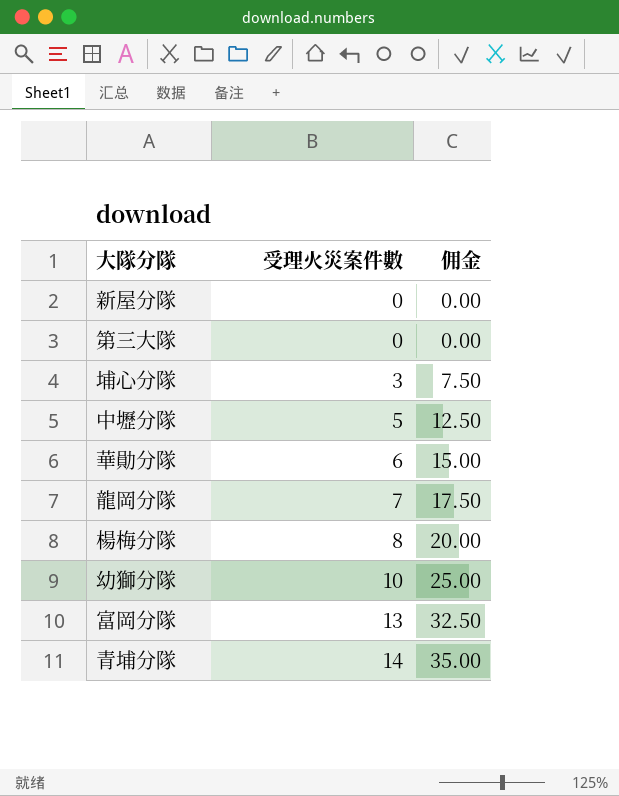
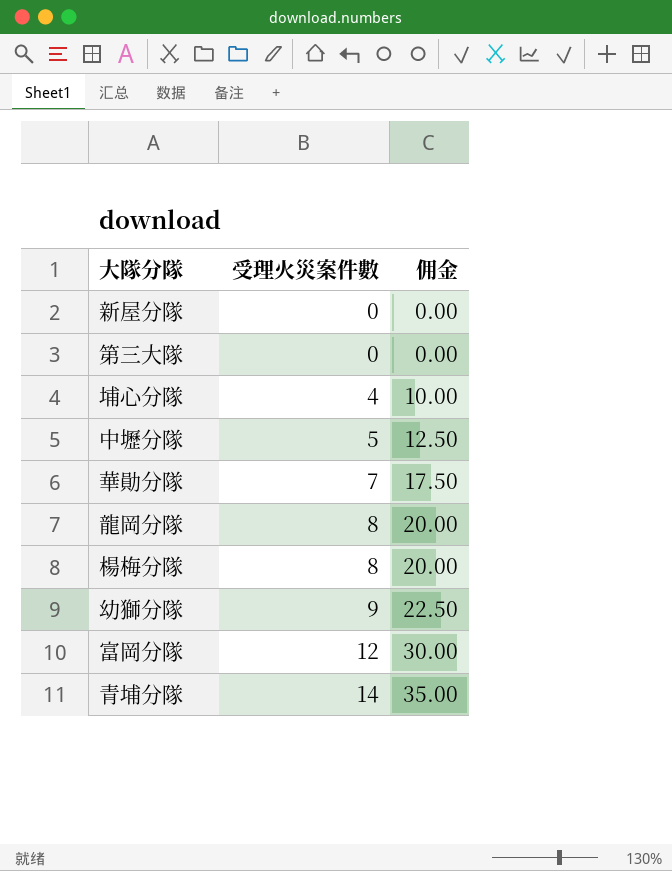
埔心分隊 | 受理火災案件數: 3 -> 4
埔心分隊 | 佣金: 7.50 -> 10.00
華勛分隊 | 受理火災案件數: 6 -> 7
華勛分隊 | 佣金: 15.00 -> 17.50
龍岡分隊 | 受理火災案件數: 7 -> 8
龍岡分隊 | 佣金: 17.50 -> 20.00
幼獅分隊 | 受理火災案件數: 10 -> 9
幼獅分隊 | 佣金: 25.00 -> 22.50
富岡分隊 | 受理火災案件數: 13 -> 12
富岡分隊 | 佣金: 32.50 -> 30.00

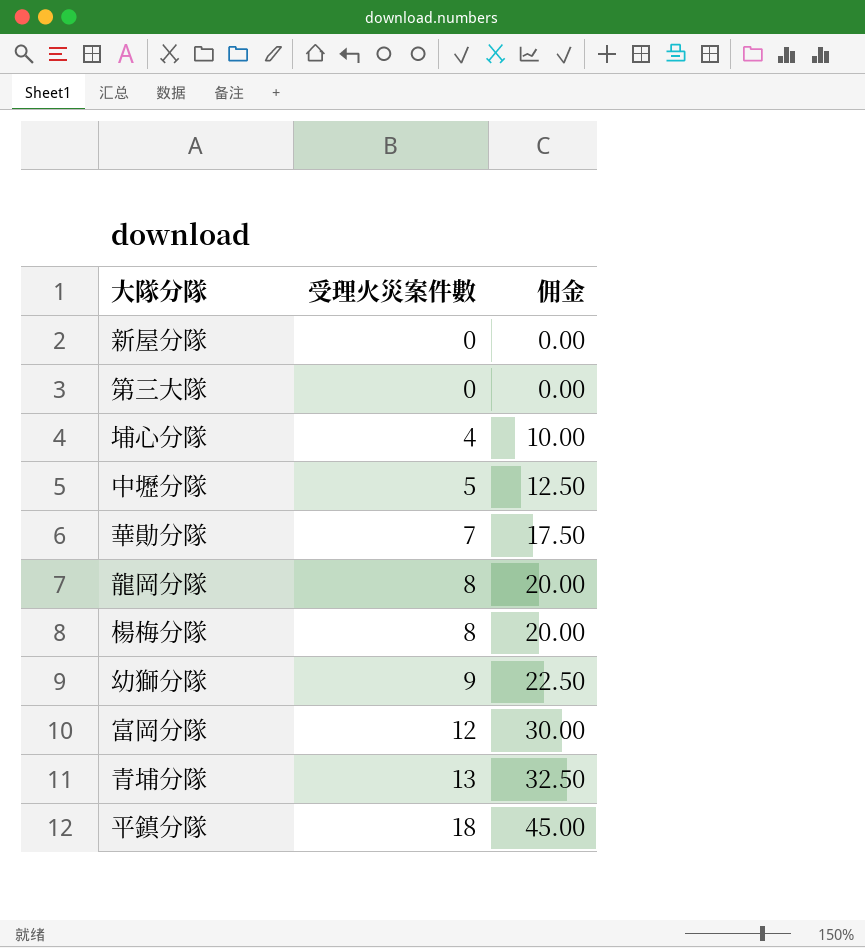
青埔分隊 | 受理火災案件數: 14 -> 13
青埔分隊 | 佣金: 35.00 -> 32.50
row 平鎮分隊: none -> 18 | 45.00

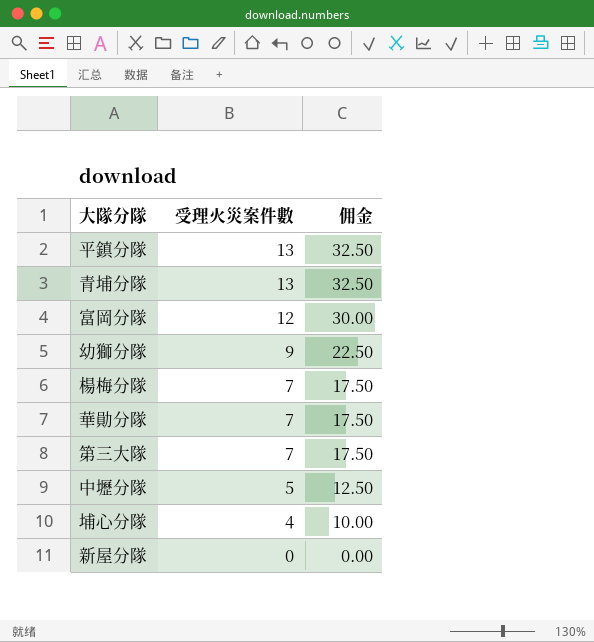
row order: 受理火災案件數 ascending -> 受理火災案件數 descending
row 龍岡分隊: 8 | 20.00 -> none
平鎮分隊 | 受理火災案件數: 18 -> 13
平鎮分隊 | 佣金: 45.00 -> 32.50
楊梅分隊 | 受理火災案件數: 8 -> 7
楊梅分隊 | 佣金: 20.00 -> 17.50
第三大隊 | 受理火災案件數: 0 -> 7
第三大隊 | 佣金: 0.00 -> 17.50

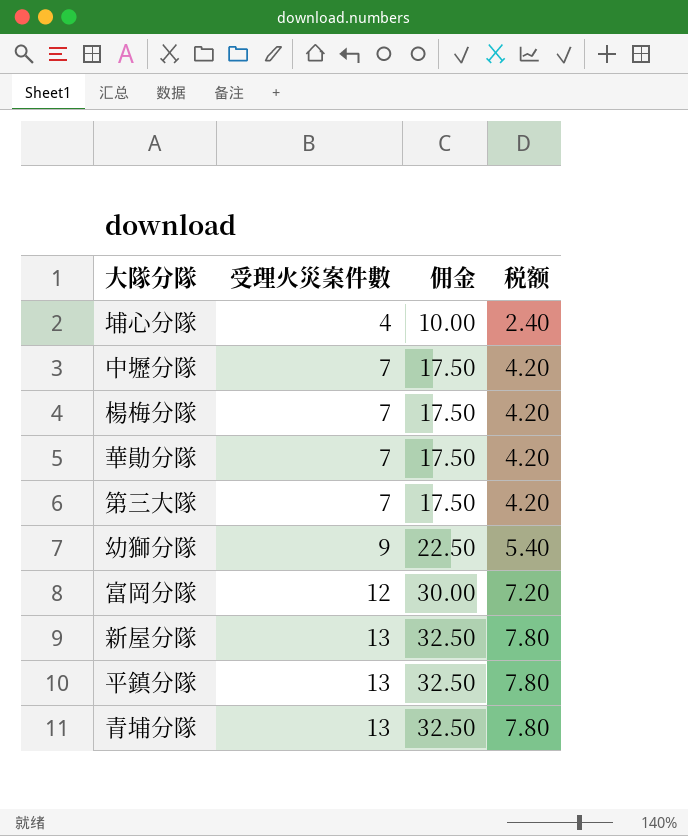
row order: 受理火災案件數 descending -> 受理火災案件數 ascending
column 税额 | formula: none -> [受理火災案件數] * 0.6
中壢分隊 | 受理火災案件數: 5 -> 7
中壢分隊 | 佣金: 12.50 -> 17.50
新屋分隊 | 受理火災案件數: 0 -> 13
新屋分隊 | 佣金: 0.00 -> 32.50

